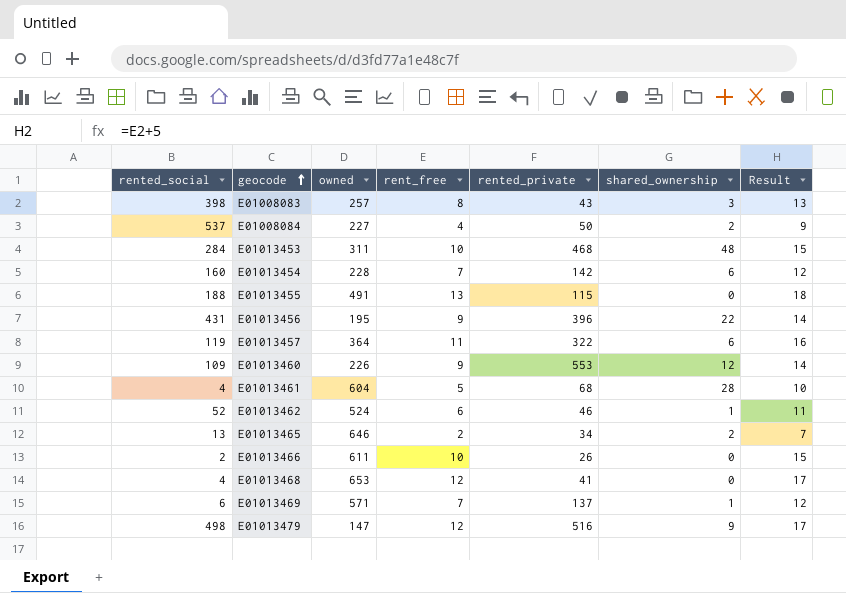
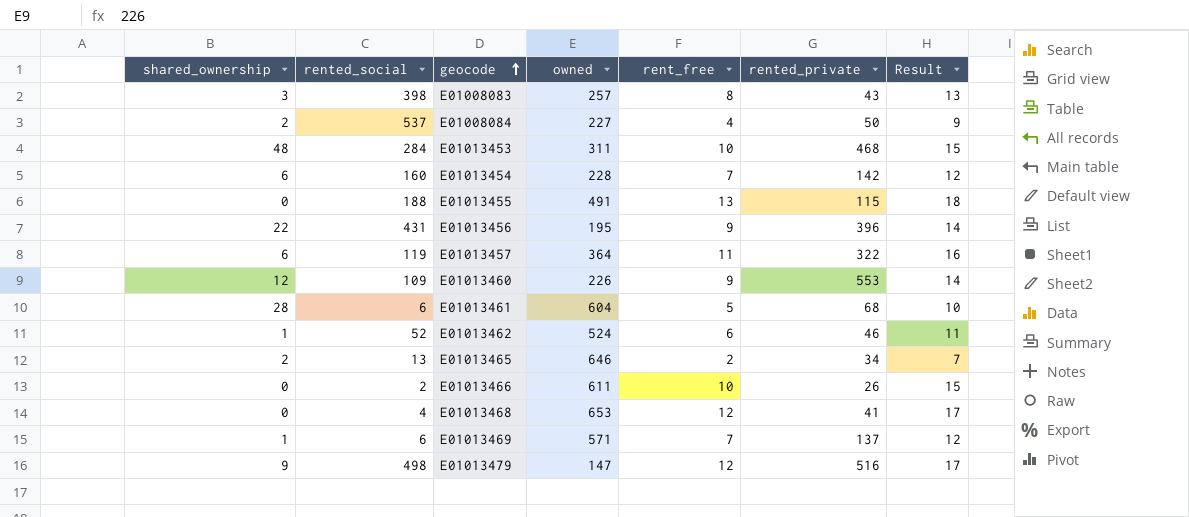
column shared_ownership | position: 6 -> 1
E01013461 | rented_social: 4 -> 6

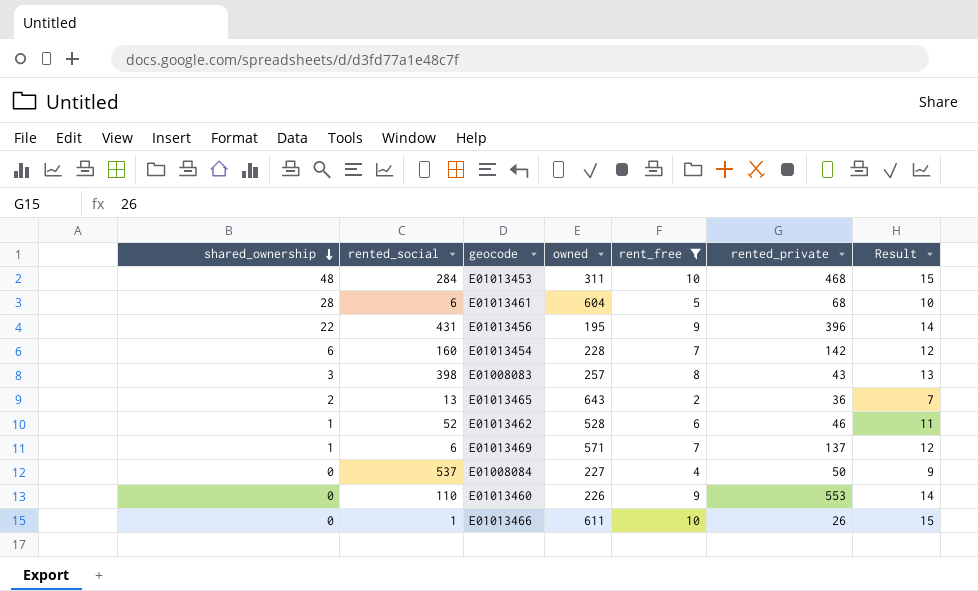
filter: none -> rent_free <= 10
row order: geocode ascending -> shared_ownership descending
E01013465 | owned: 646 -> 643
E01013465 | rented_private: 34 -> 36
E01013462 | owned: 524 -> 528
E01008084 | shared_ownership: 2 -> 0
E01013460 | shared_ownership: 12 -> 0
E01013460 | rented_social: 109 -> 110
E01013466 | rented_social: 2 -> 1

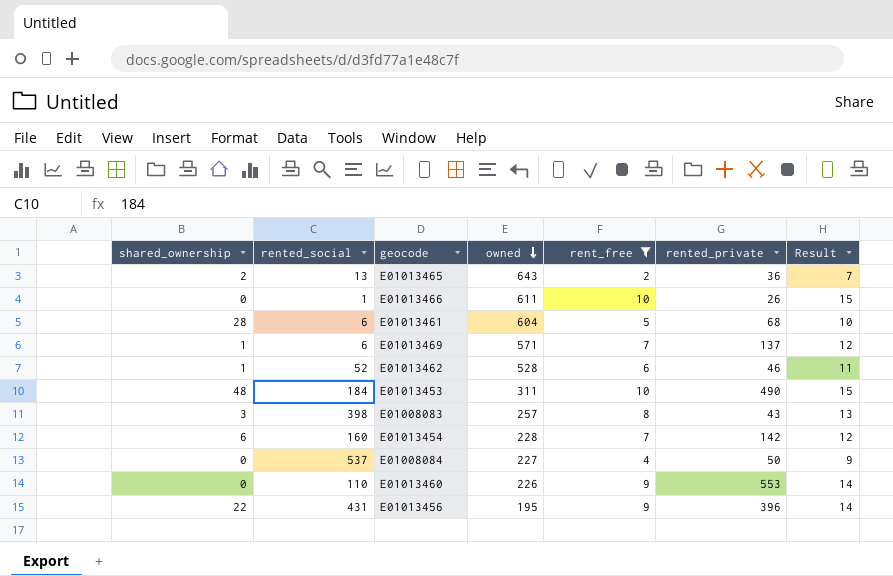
row order: shared_ownership descending -> owned descending
E01013453 | rented_social: 284 -> 184
E01013453 | rented_private: 468 -> 490

